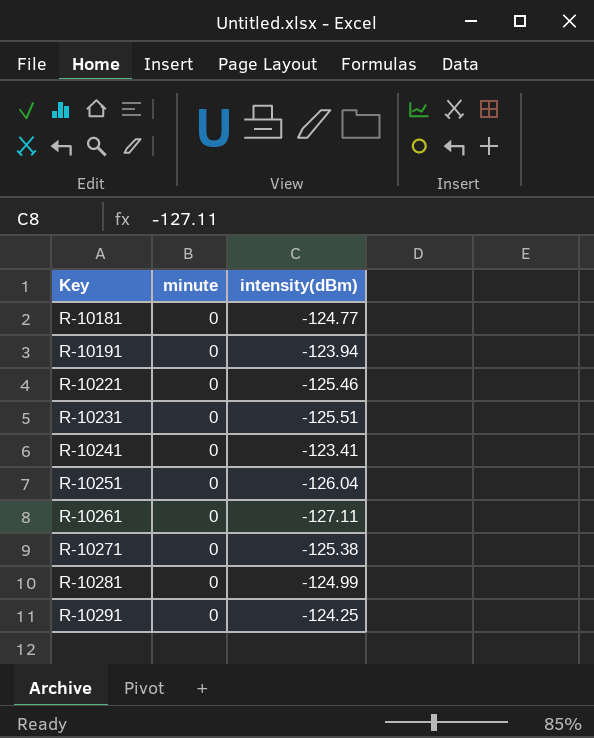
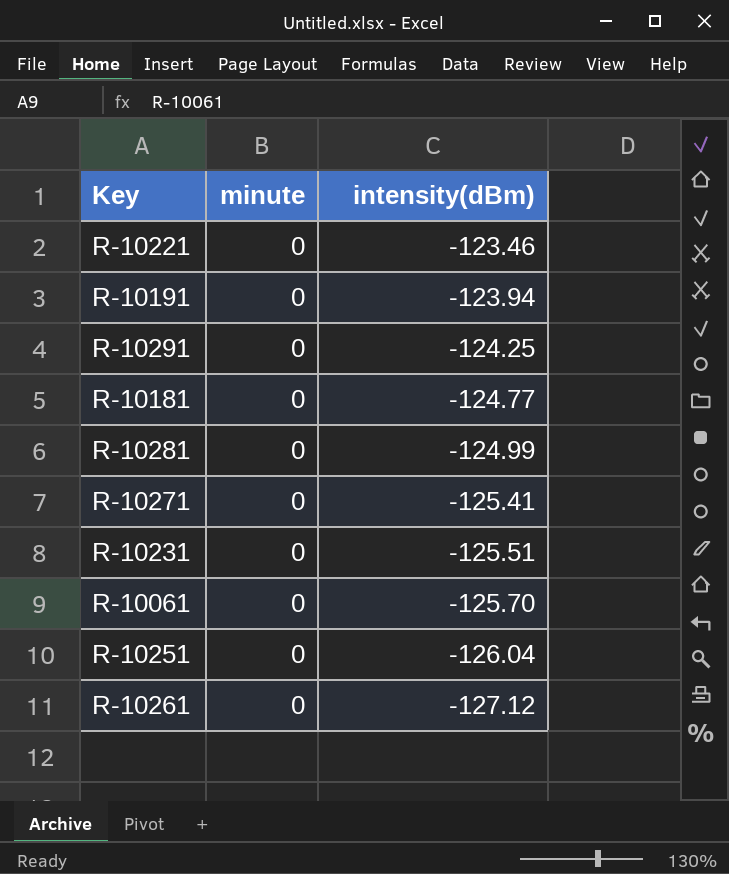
row order: Key ascending -> intensity(dBm) descending
row R-10241: 0 | -123.41 -> none
R-10221 | intensity(dBm): -125.46 -> -123.46
R-10271 | intensity(dBm): -125.38 -> -125.41
row R-10061: none -> 0 | -125.70
R-10261 | intensity(dBm): -127.11 -> -127.12

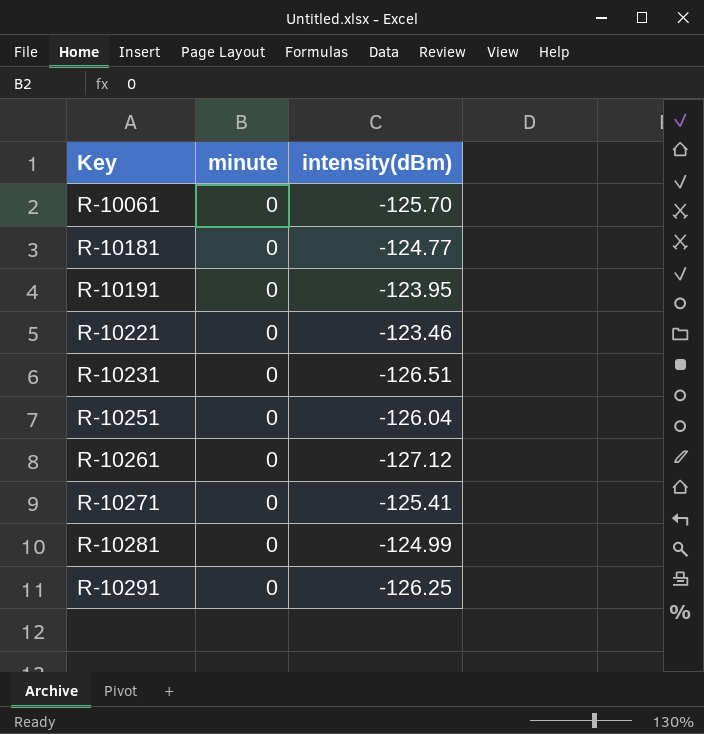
row order: intensity(dBm) descending -> Key ascending
R-10191 | intensity(dBm): -123.94 -> -123.95
R-10231 | intensity(dBm): -125.51 -> -126.51
R-10291 | intensity(dBm): -124.25 -> -126.25

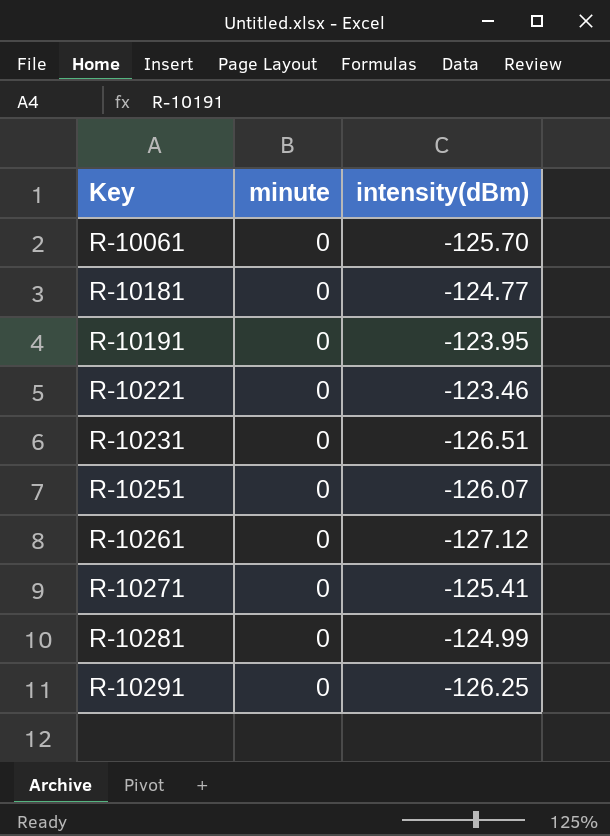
R-10251 | intensity(dBm): -126.04 -> -126.07

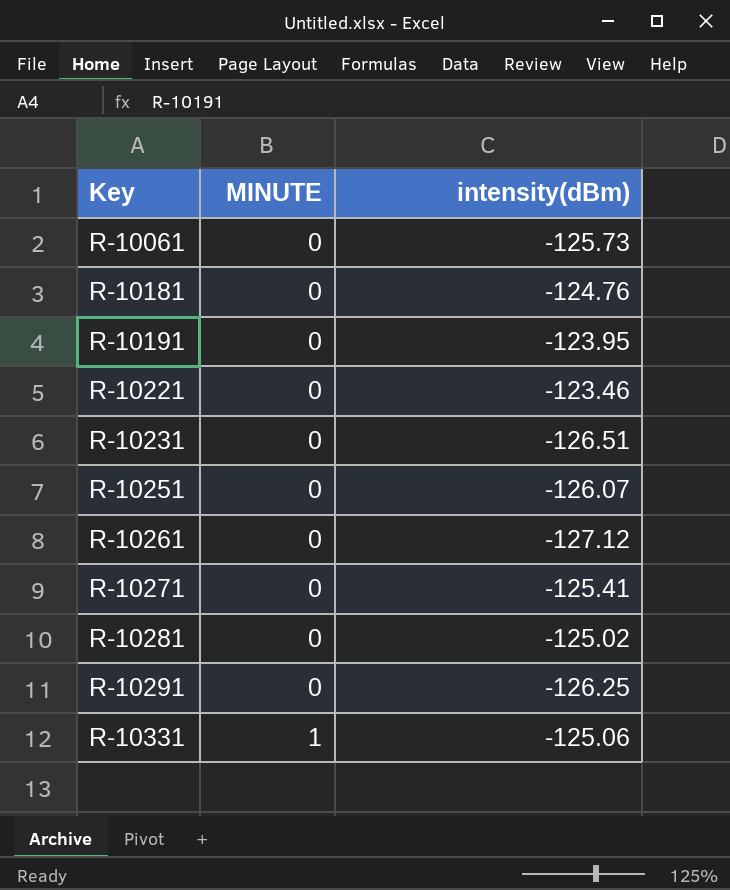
column name: minute -> MINUTE
R-10061 | intensity(dBm): -125.70 -> -125.73
R-10181 | intensity(dBm): -124.77 -> -124.76
R-10281 | intensity(dBm): -124.99 -> -125.02
row R-10331: none -> 1 | -125.06

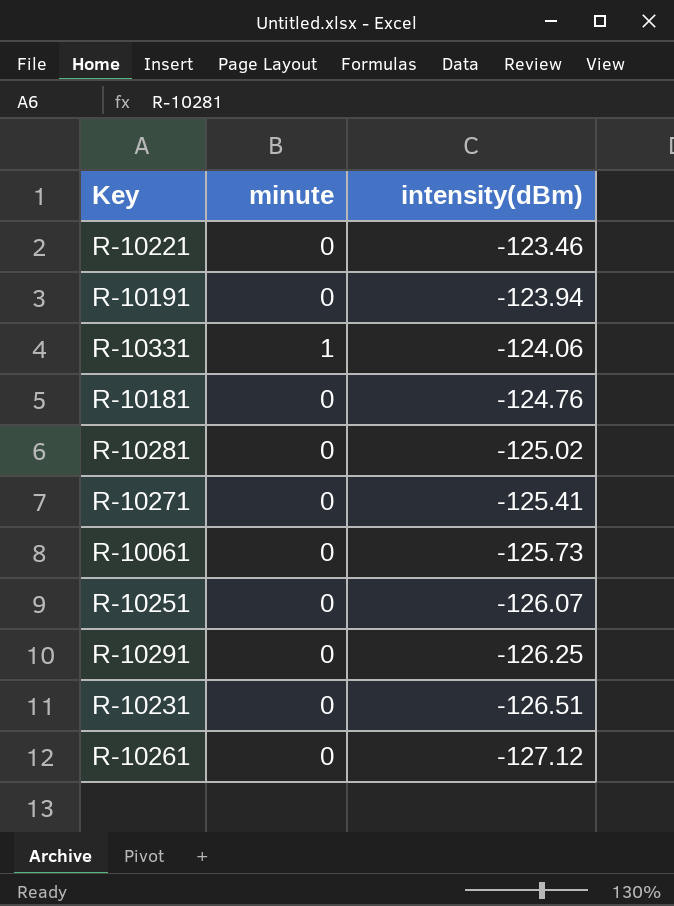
row order: Key ascending -> intensity(dBm) descending
column name: MINUTE -> minute
R-10191 | intensity(dBm): -123.95 -> -123.94
R-10331 | intensity(dBm): -125.06 -> -124.06

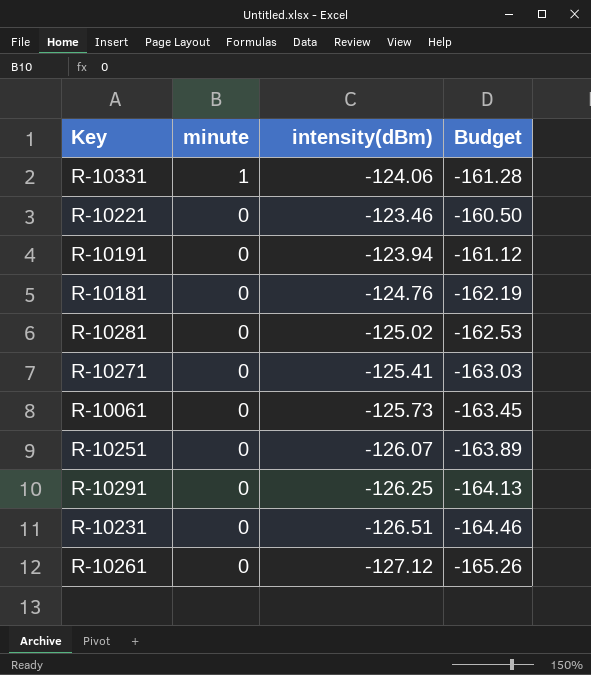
row order: intensity(dBm) descending -> minute descending
column Budget | formula: none -> [intensity(dBm)] * 1.3

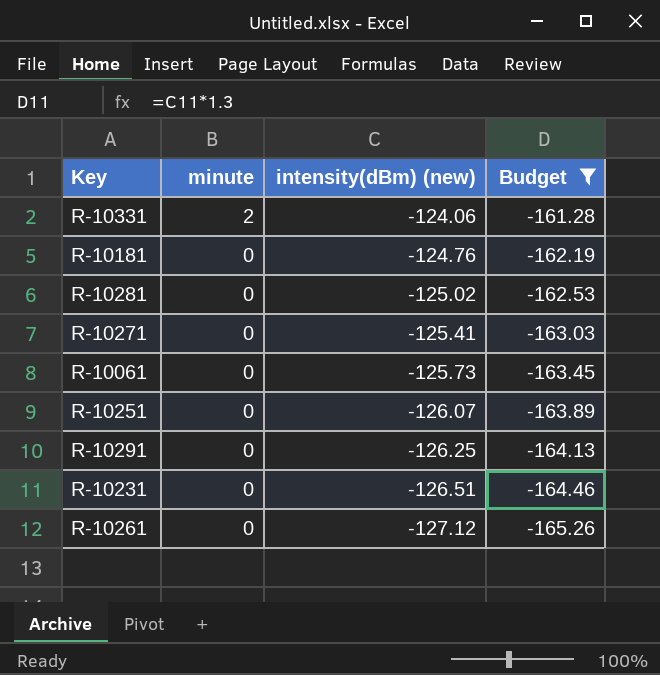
filter: none -> Budget <= -161.28
column name: intensity(dBm) -> intensity(dBm) (new)
R-10331 | minute: 1 -> 2

